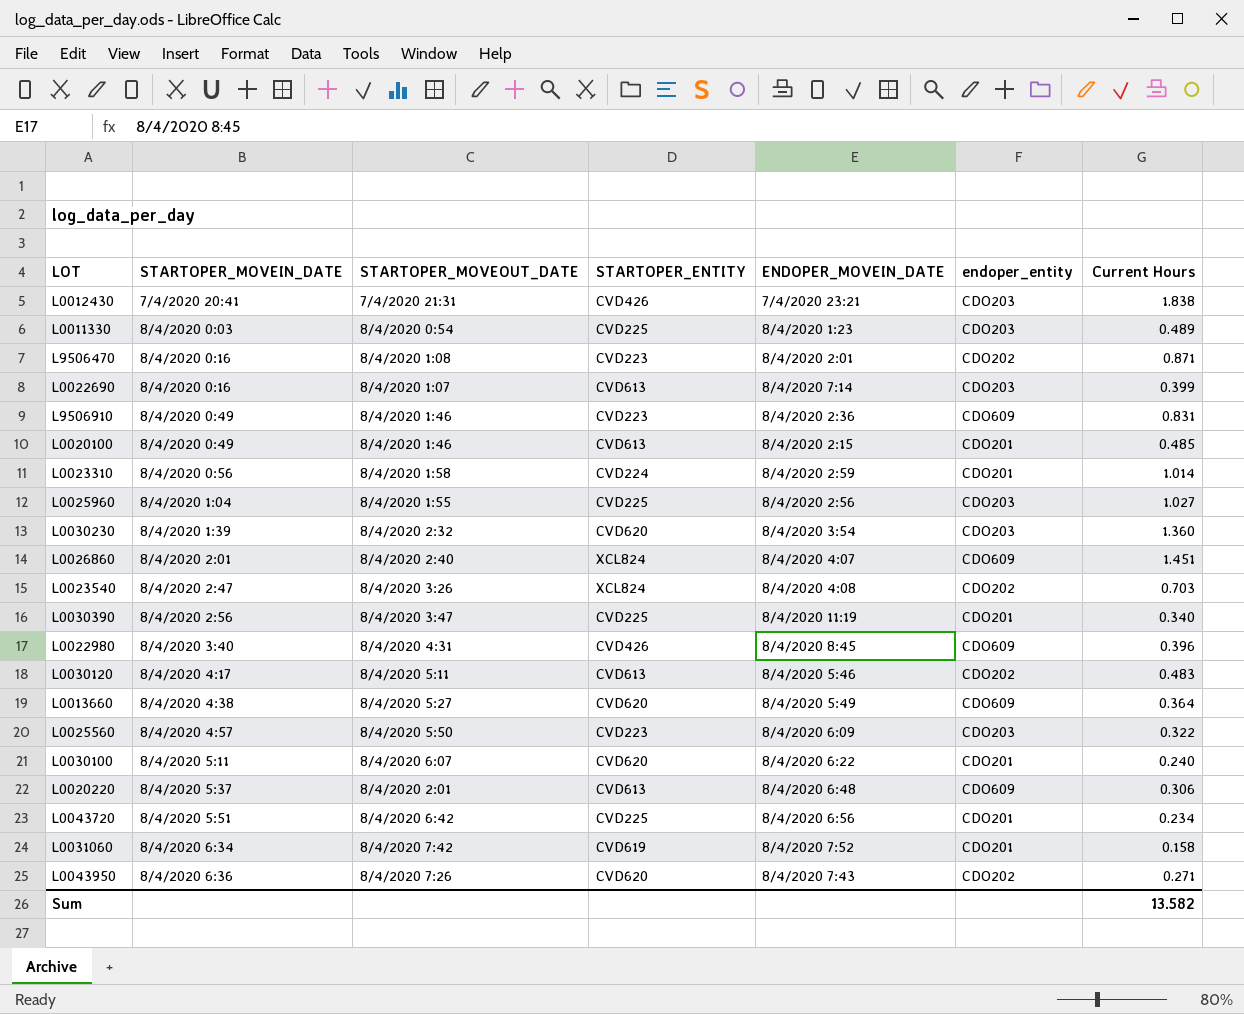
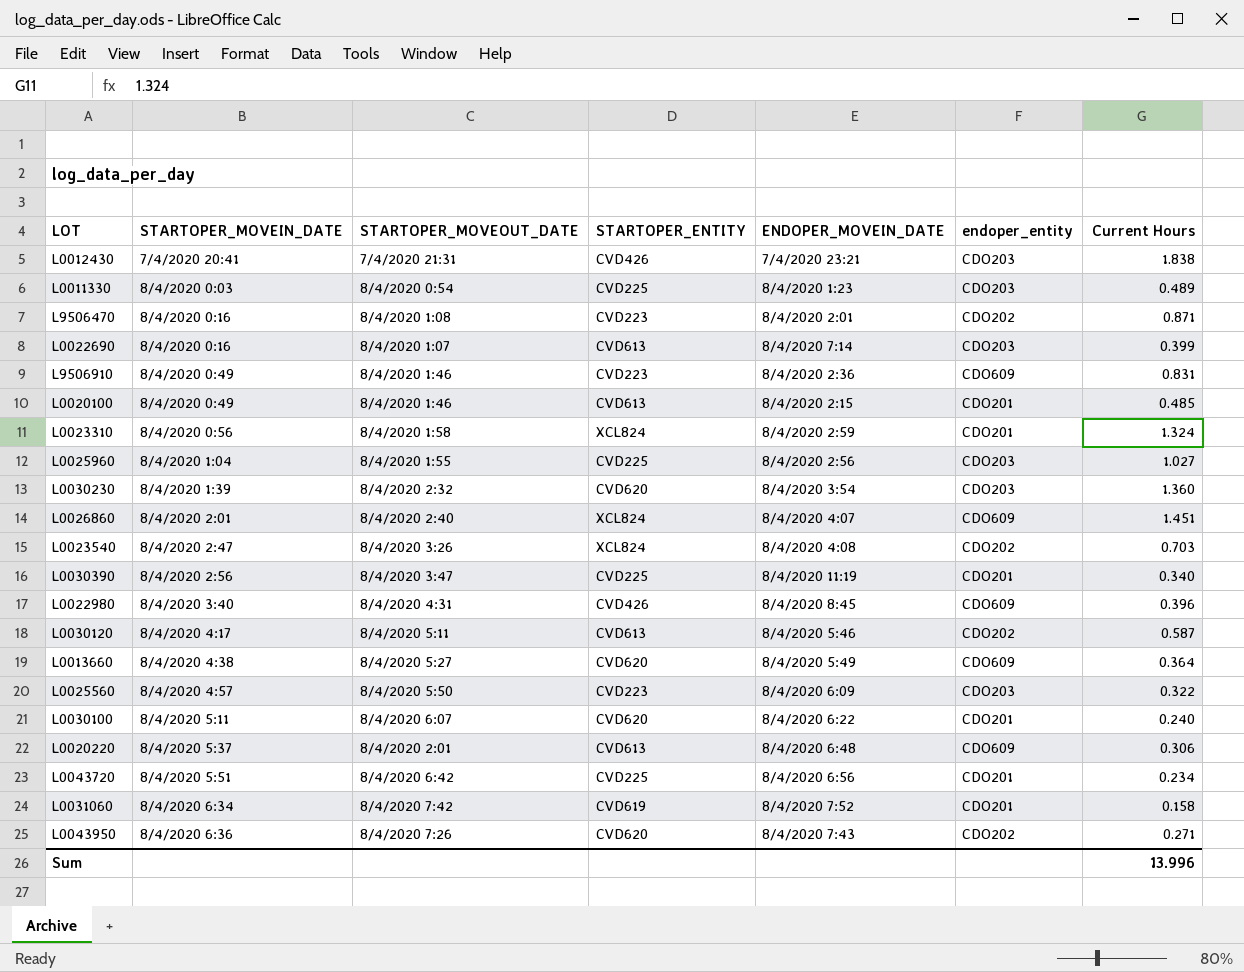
L0023310 | STARTOPER_ENTITY: CVD224 -> XCL824
L0023310 | Current Hours: 1.014 -> 1.324
L0030120 | Current Hours: 0.483 -> 0.587
Sum | Current Hours: 13.582 -> 13.996

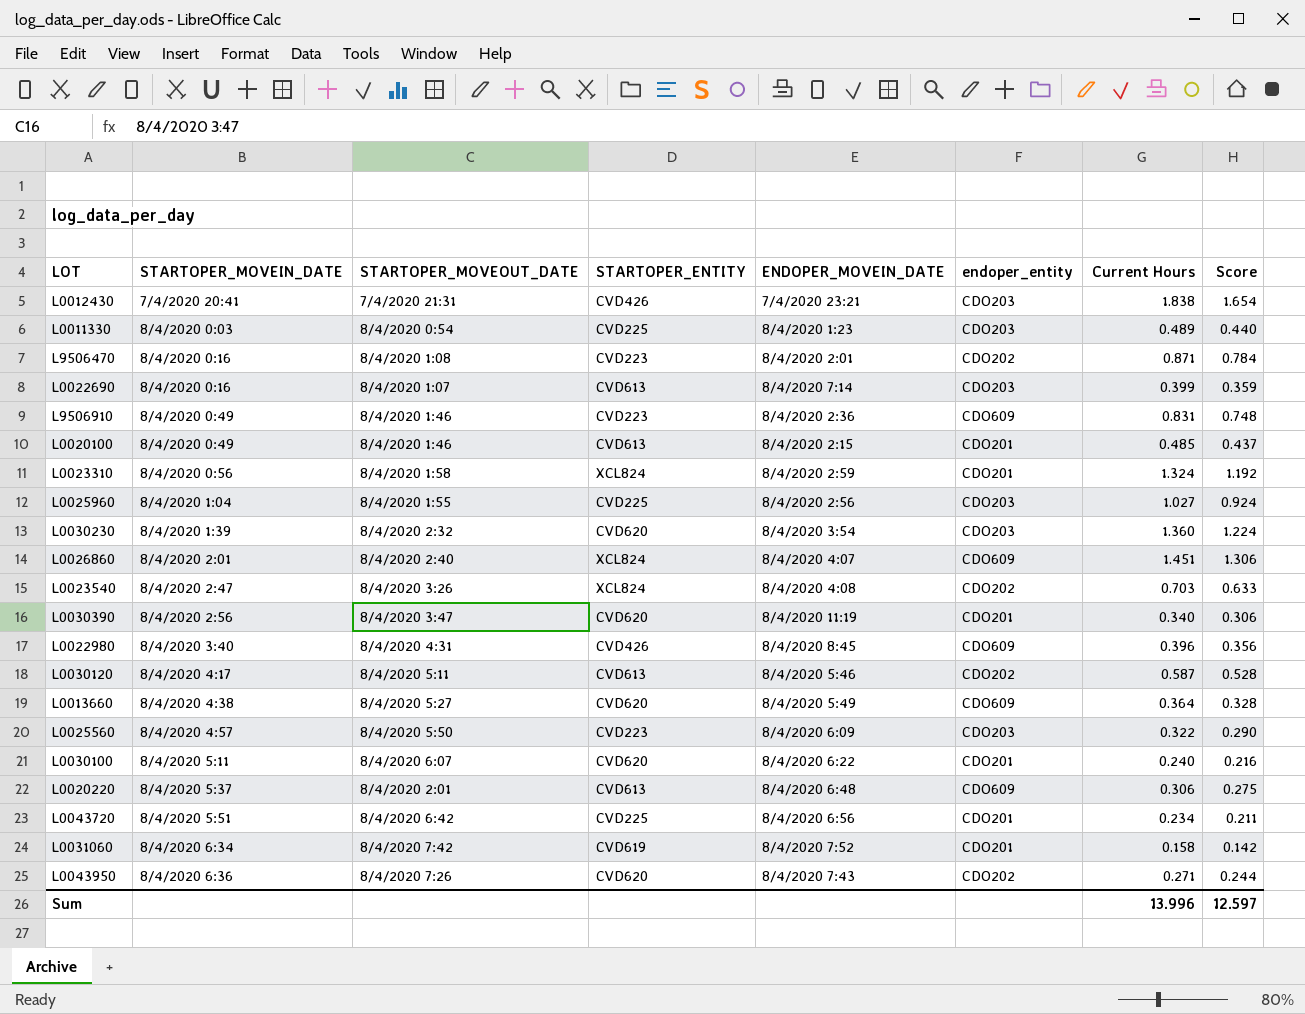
column Score | formula: none -> [Current Hours] * 0.9
L0030390 | STARTOPER_ENTITY: CVD225 -> CVD620

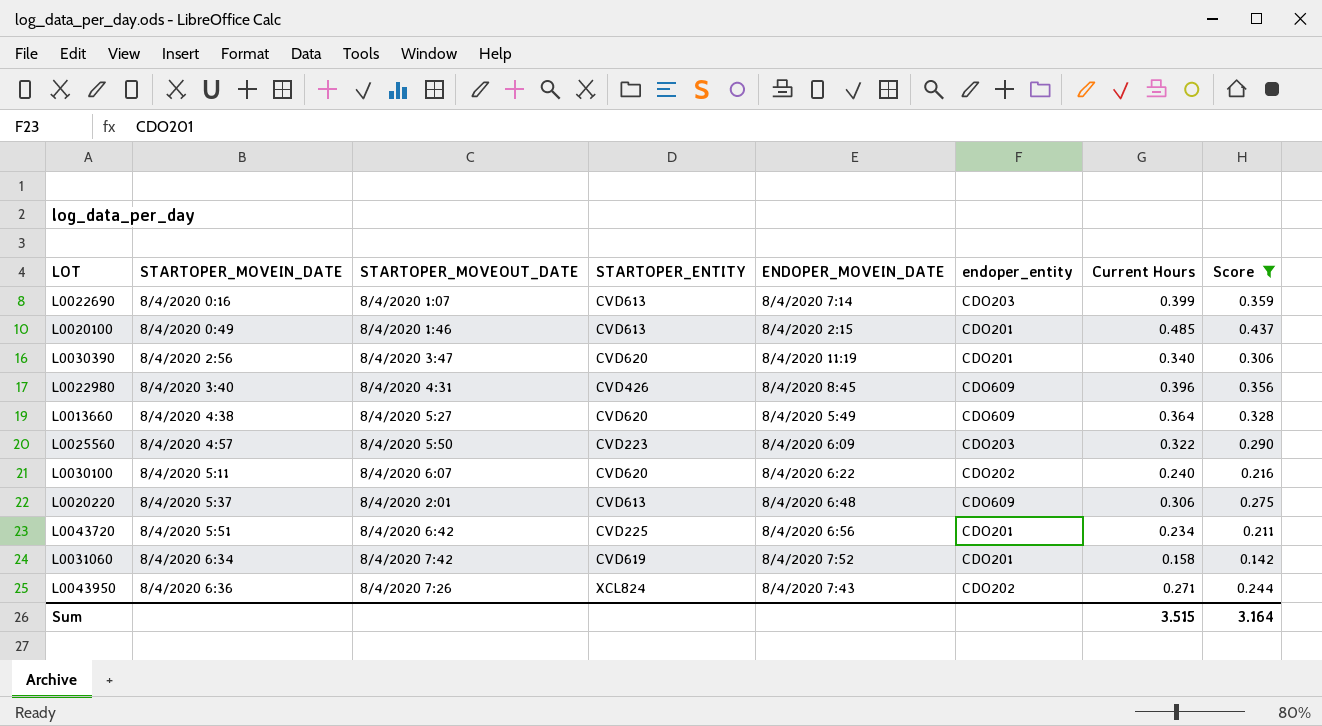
filter: none -> Score <= 0.437
L0030100 | endoper_entity: CDO201 -> CDO202
L0043950 | STARTOPER_ENTITY: CVD620 -> XCL824
Sum | Current Hours: 13.996 -> 3.515
Sum | Score: 12.597 -> 3.164

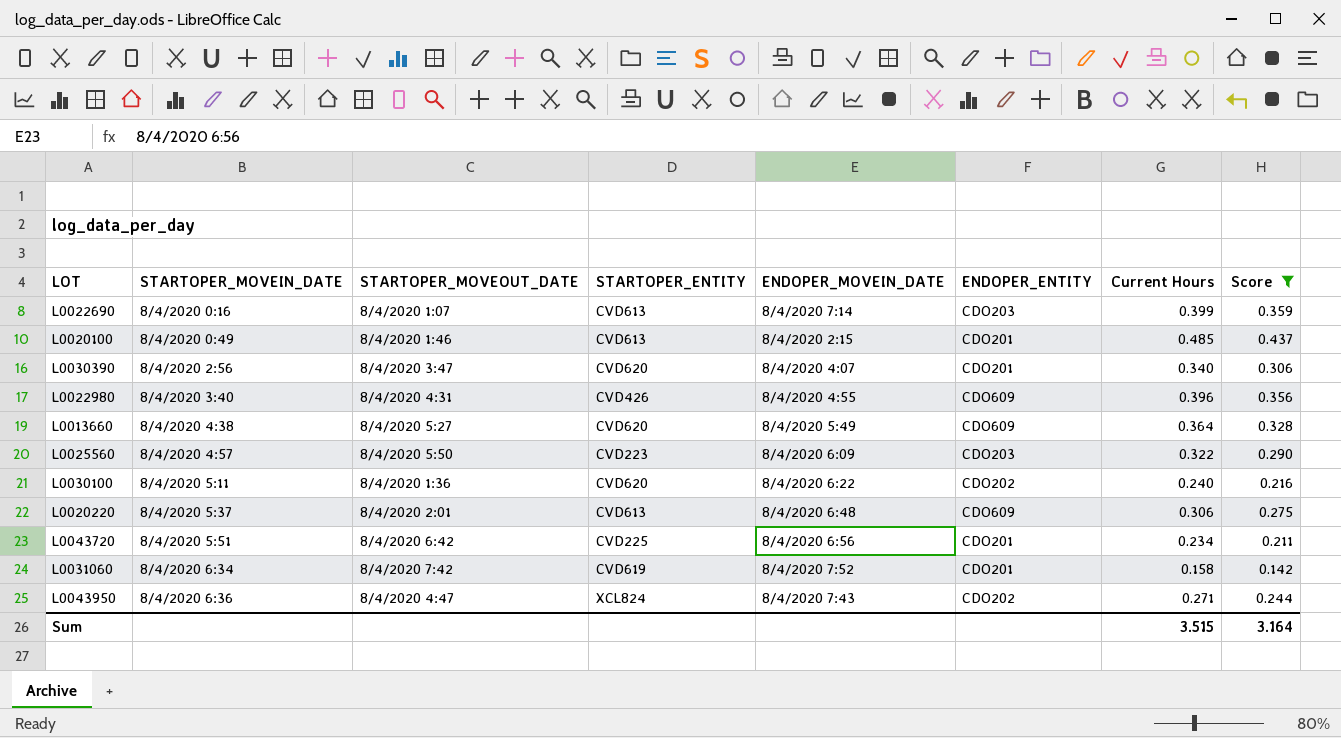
column name: endoper_entity -> ENDOPER_ENTITY
L0030390 | ENDOPER_MOVEIN_DATE: 8/4/2020 11:19 -> 8/4/2020 4:07
L0022980 | ENDOPER_MOVEIN_DATE: 8/4/2020 8:45 -> 8/4/2020 4:55
L0030100 | STARTOPER_MOVEOUT_DATE: 8/4/2020 6:07 -> 8/4/2020 1:36
L0043950 | STARTOPER_MOVEOUT_DATE: 8/4/2020 7:26 -> 8/4/2020 4:47

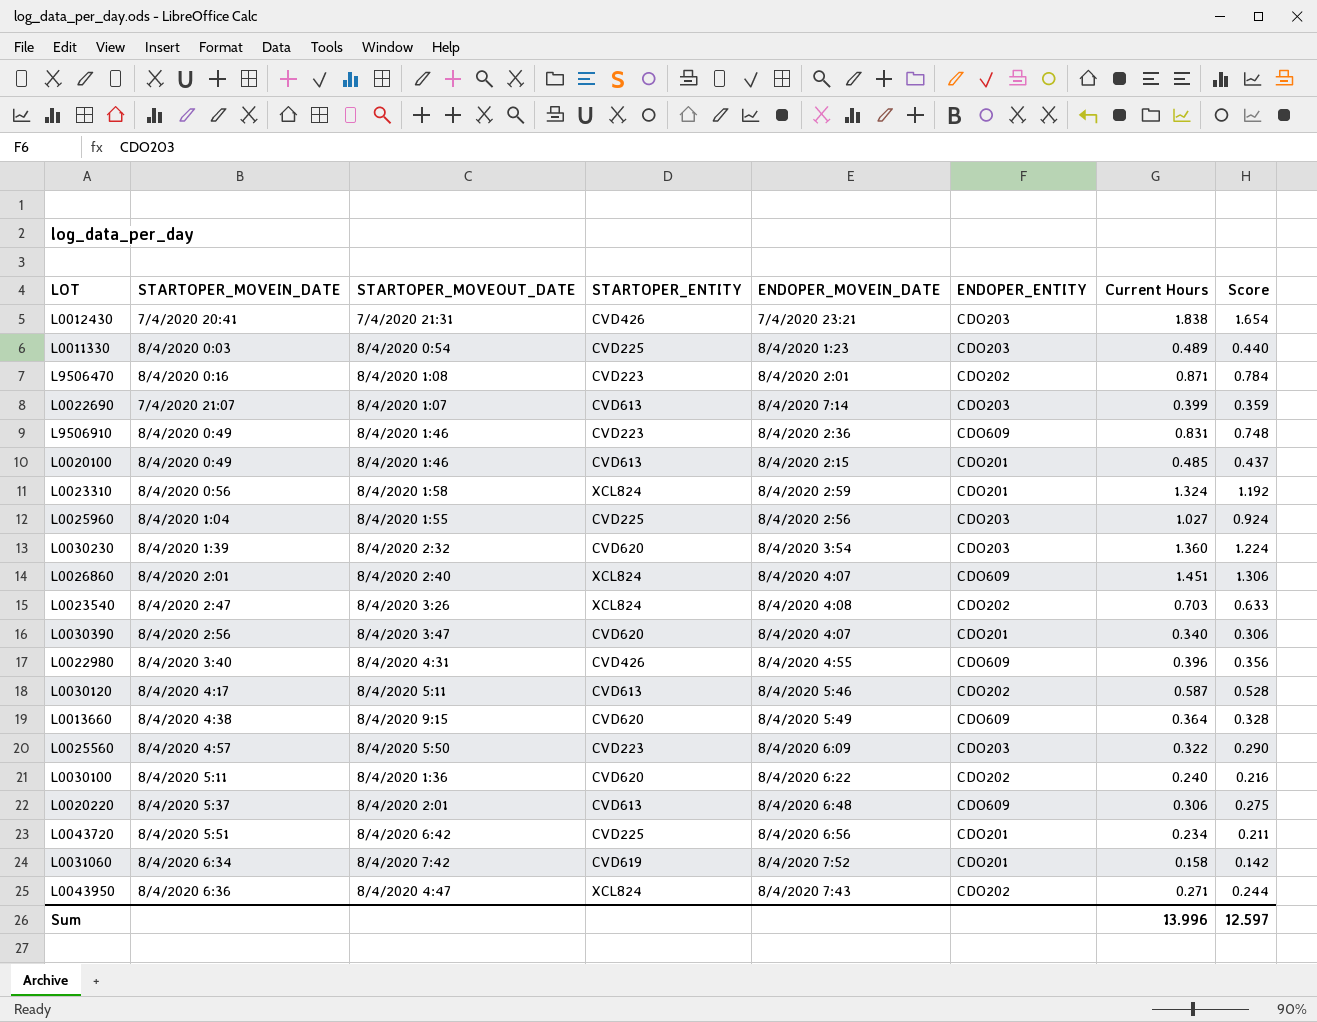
filter: Score <= 0.437 -> none
L0022690 | STARTOPER_MOVEIN_DATE: 8/4/2020 0:16 -> 7/4/2020 21:07
L0013660 | STARTOPER_MOVEOUT_DATE: 8/4/2020 5:27 -> 8/4/2020 9:15
Sum | Current Hours: 3.515 -> 13.996
Sum | Score: 3.164 -> 12.597

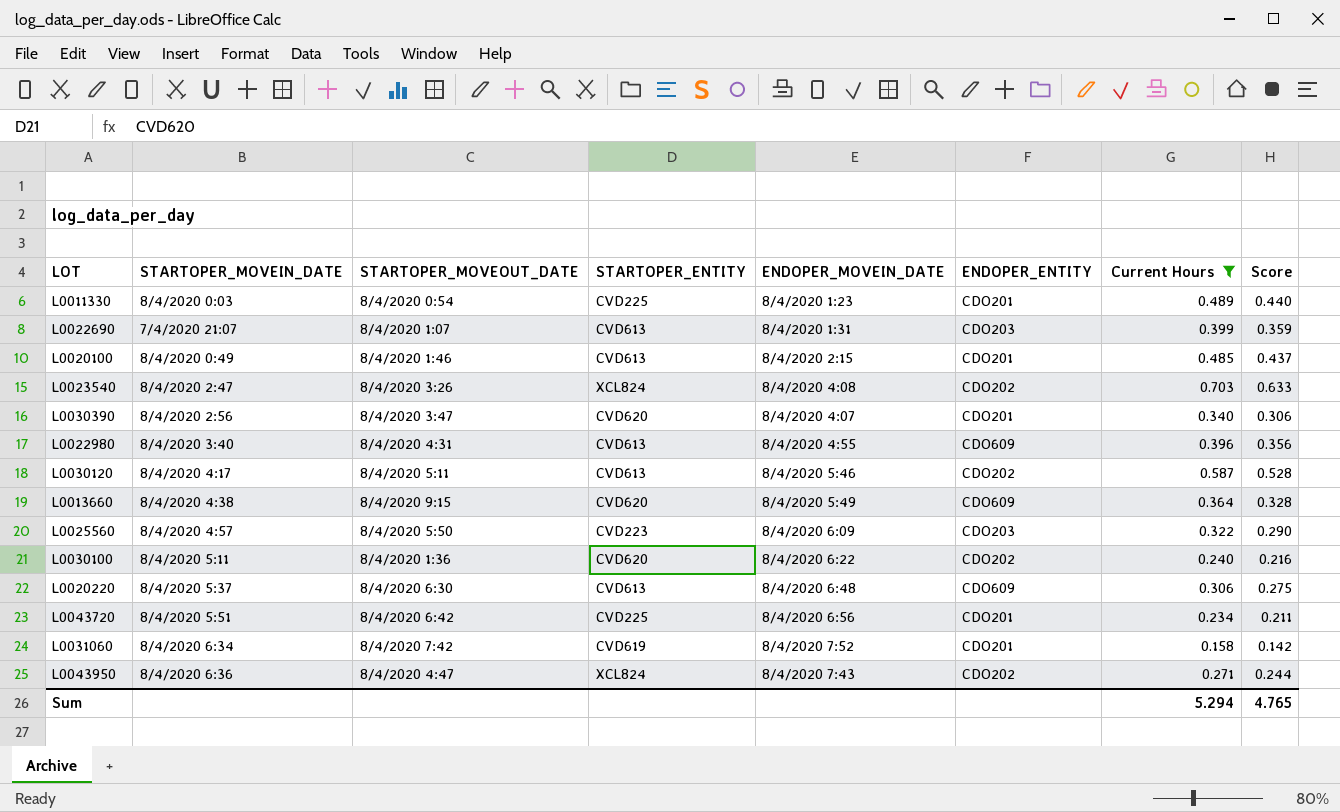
filter: none -> Current Hours <= 0.703
L0011330 | ENDOPER_ENTITY: CDO203 -> CDO201
L0022690 | ENDOPER_MOVEIN_DATE: 8/4/2020 7:14 -> 8/4/2020 1:31
L0022980 | STARTOPER_ENTITY: CVD426 -> CVD613
L0020220 | STARTOPER_MOVEOUT_DATE: 8/4/2020 2:01 -> 8/4/2020 6:30
Sum | Current Hours: 13.996 -> 5.294
Sum | Score: 12.597 -> 4.765

